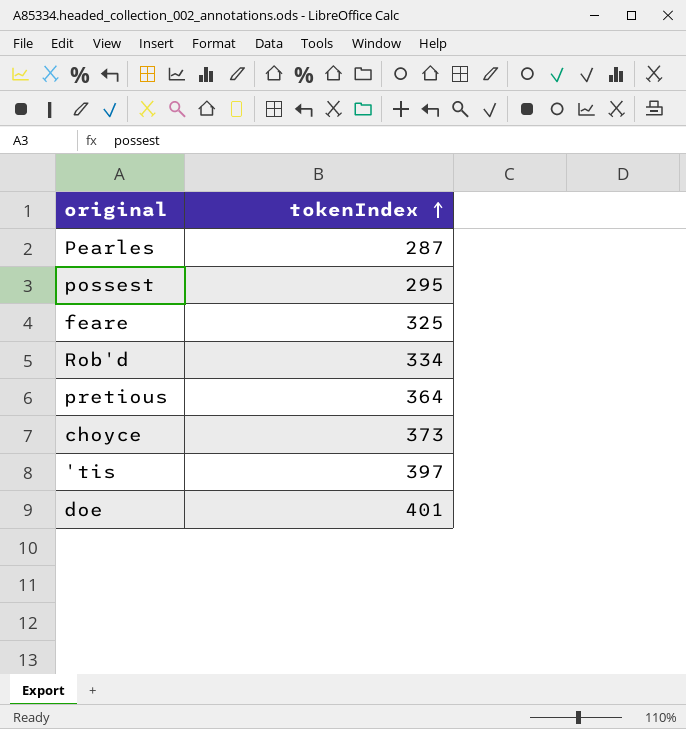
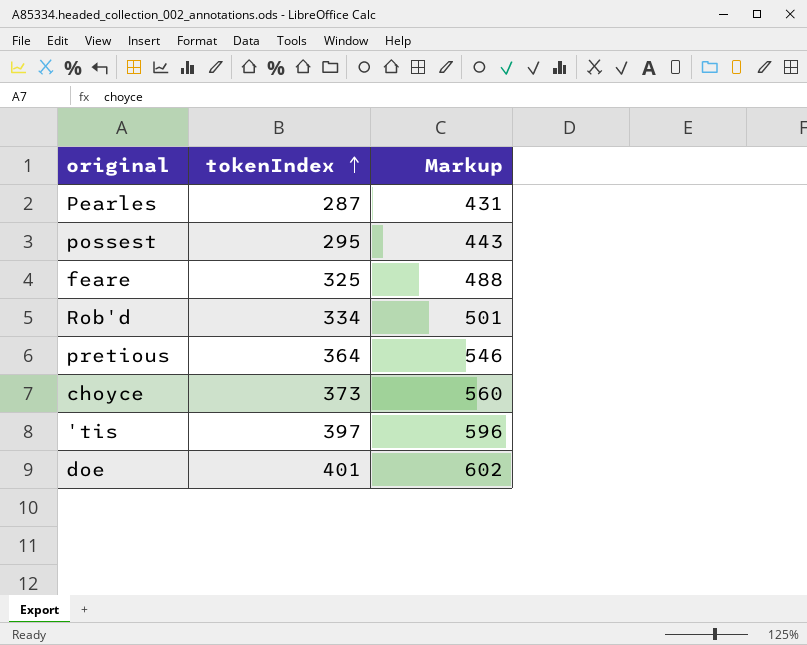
column Markup | formula: none -> [tokenIndex] * 1.5

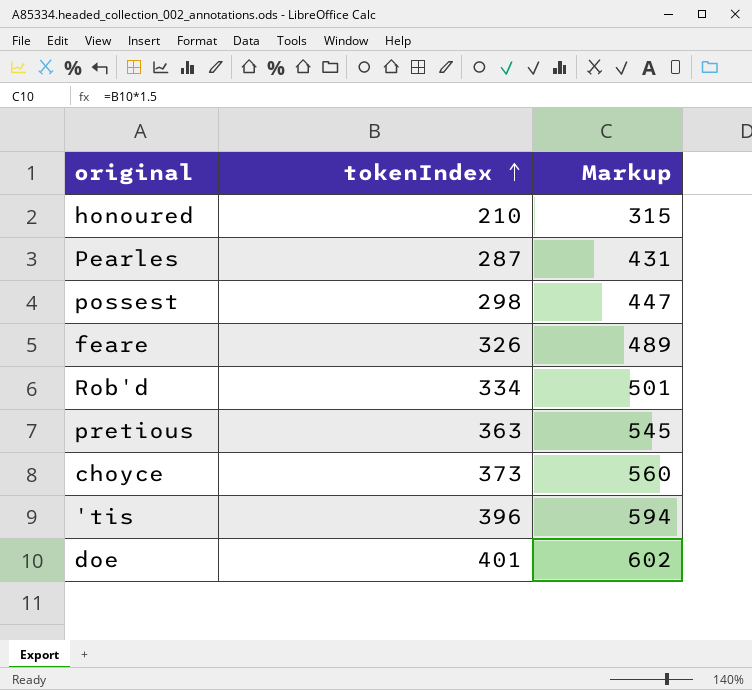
row honoured: none -> 210 | 315
possest | tokenIndex: 295 -> 298
possest | Markup: 443 -> 447
feare | tokenIndex: 325 -> 326
feare | Markup: 488 -> 489
pretious | tokenIndex: 364 -> 363
pretious | Markup: 546 -> 545
'tis | tokenIndex: 397 -> 396
'tis | Markup: 596 -> 594

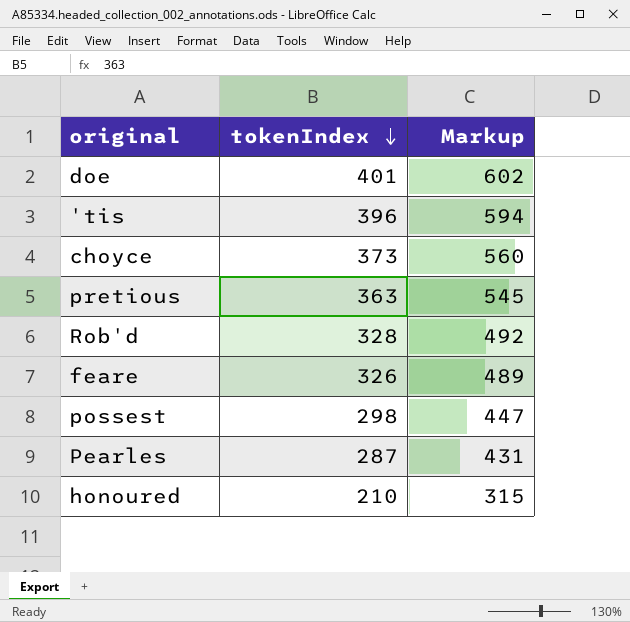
row order: tokenIndex ascending -> tokenIndex descending
Rob'd | tokenIndex: 334 -> 328
Rob'd | Markup: 501 -> 492

